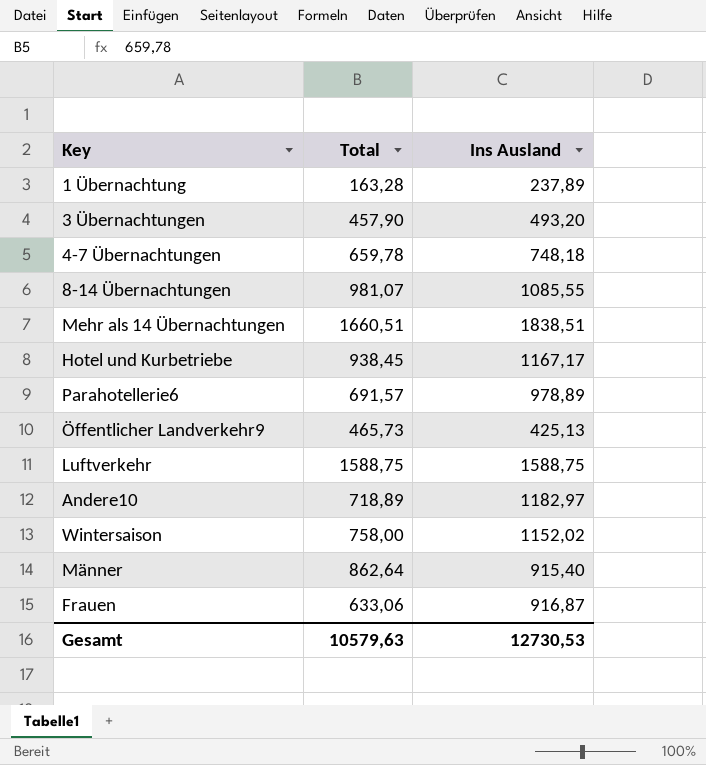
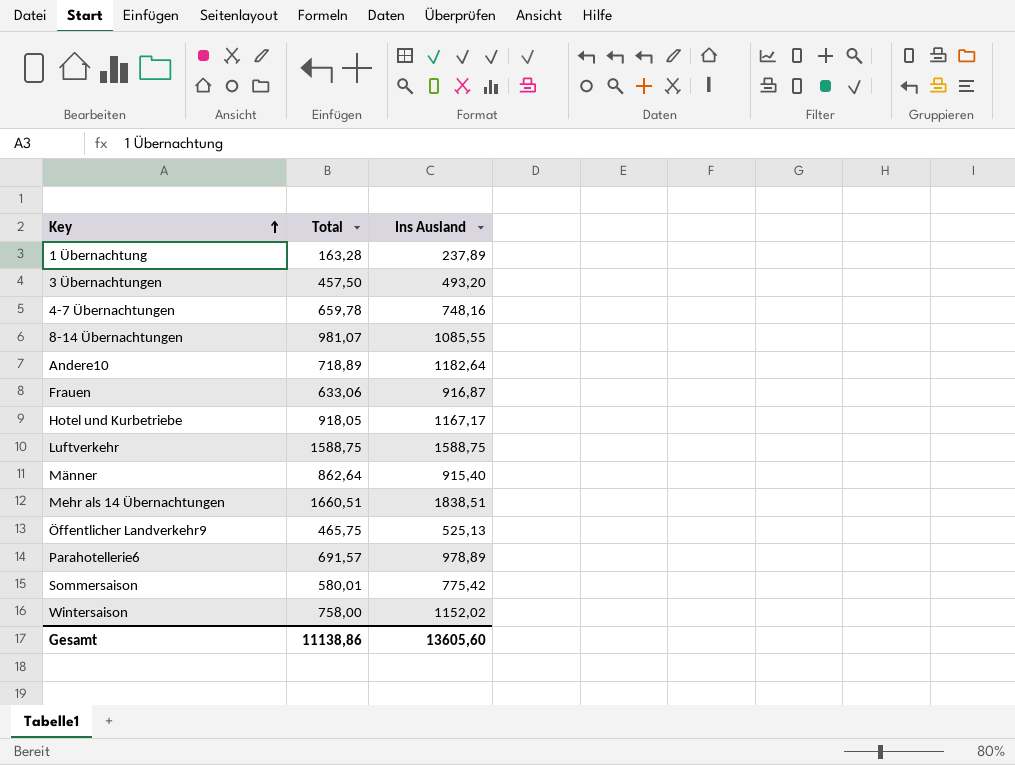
row order: none -> Key ascending
3 Übernachtungen | Total: 457,90 -> 457,50
4-7 Übernachtungen | Ins Ausland: 748,18 -> 748,16
Andere10 | Ins Ausland: 1182,97 -> 1182,64
Hotel und Kurbetriebe | Total: 938,45 -> 918,05
Öffentlicher Landverkehr9 | Total: 465,73 -> 465,75
Öffentlicher Landverkehr9 | Ins Ausland: 425,13 -> 525,13
row Sommersaison: none -> 580,01 | 775,42
Gesamt | Total: 10579,63 -> 11138,86
Gesamt | Ins Ausland: 12730,53 -> 13605,60

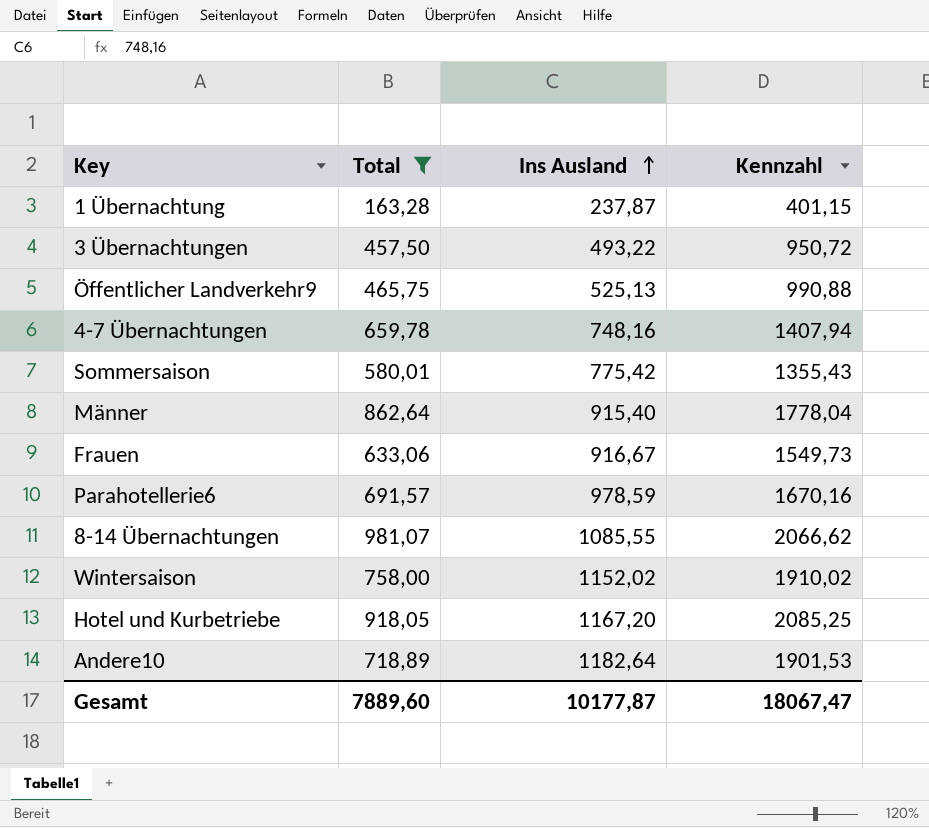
filter: none -> Total <= 981,07
row order: Key ascending -> Ins Ausland ascending
column Kennzahl | formula: none -> [Total] + [Ins Ausland]
1 Übernachtung | Ins Ausland: 237,89 -> 237,87
3 Übernachtungen | Ins Ausland: 493,20 -> 493,22
Frauen | Ins Ausland: 916,87 -> 916,67
Parahotellerie6 | Ins Ausland: 978,89 -> 978,59
Hotel und Kurbetriebe | Ins Ausland: 1167,17 -> 1167,20
Gesamt | Total: 11138,86 -> 7889,60
Gesamt | Ins Ausland: 13605,60 -> 10177,87

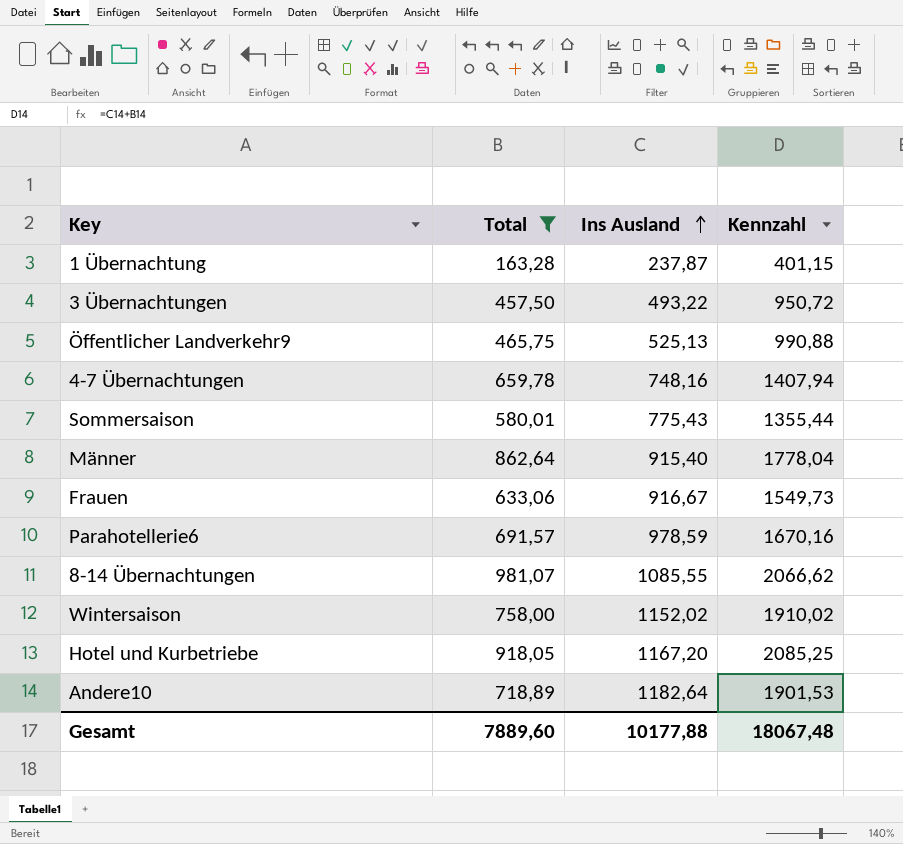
Sommersaison | Ins Ausland: 775,42 -> 775,43
Sommersaison | Kennzahl: 1355,43 -> 1355,44
Gesamt | Ins Ausland: 10177,87 -> 10177,88
Gesamt | Kennzahl: 18067,47 -> 18067,48

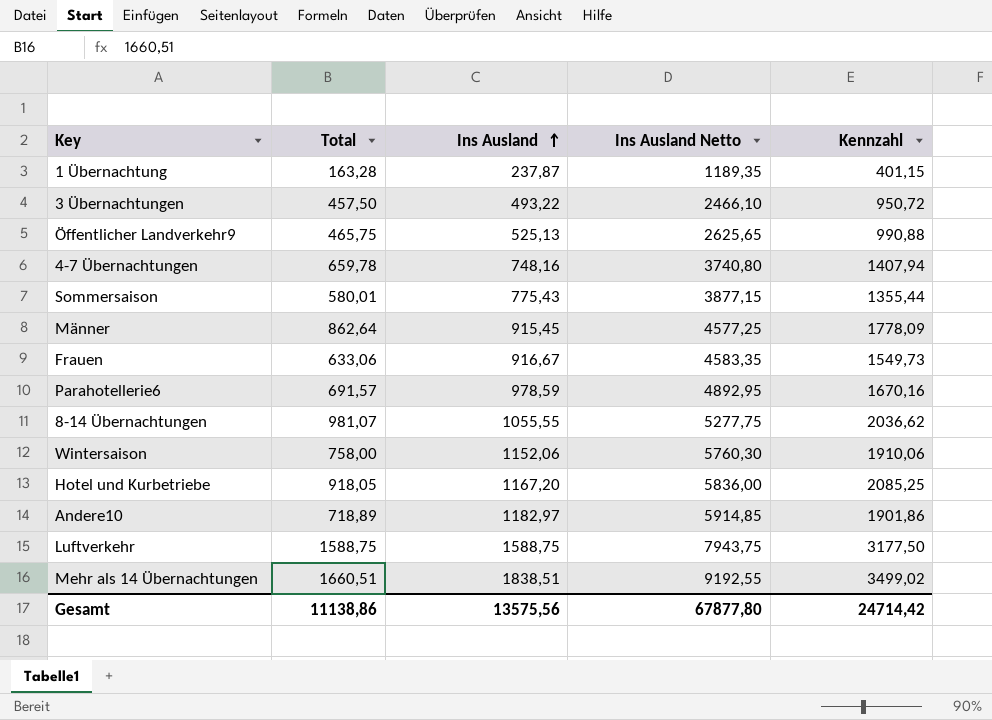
filter: Total <= 981,07 -> none
column Ins Ausland Netto | formula: none -> [Ins Ausland] * 5
Männer | Ins Ausland: 915,40 -> 915,45
Männer | Kennzahl: 1778,04 -> 1778,09
8-14 Übernachtungen | Ins Ausland: 1085,55 -> 1055,55
8-14 Übernachtungen | Kennzahl: 2066,62 -> 2036,62
Wintersaison | Ins Ausland: 1152,02 -> 1152,06
Wintersaison | Kennzahl: 1910,02 -> 1910,06
Andere10 | Ins Ausland: 1182,64 -> 1182,97
Andere10 | Kennzahl: 1901,53 -> 1901,86
Gesamt | Total: 7889,60 -> 11138,86
Gesamt | Ins Ausland: 10177,88 -> 13575,56
Gesamt | Kennzahl: 18067,48 -> 24714,42

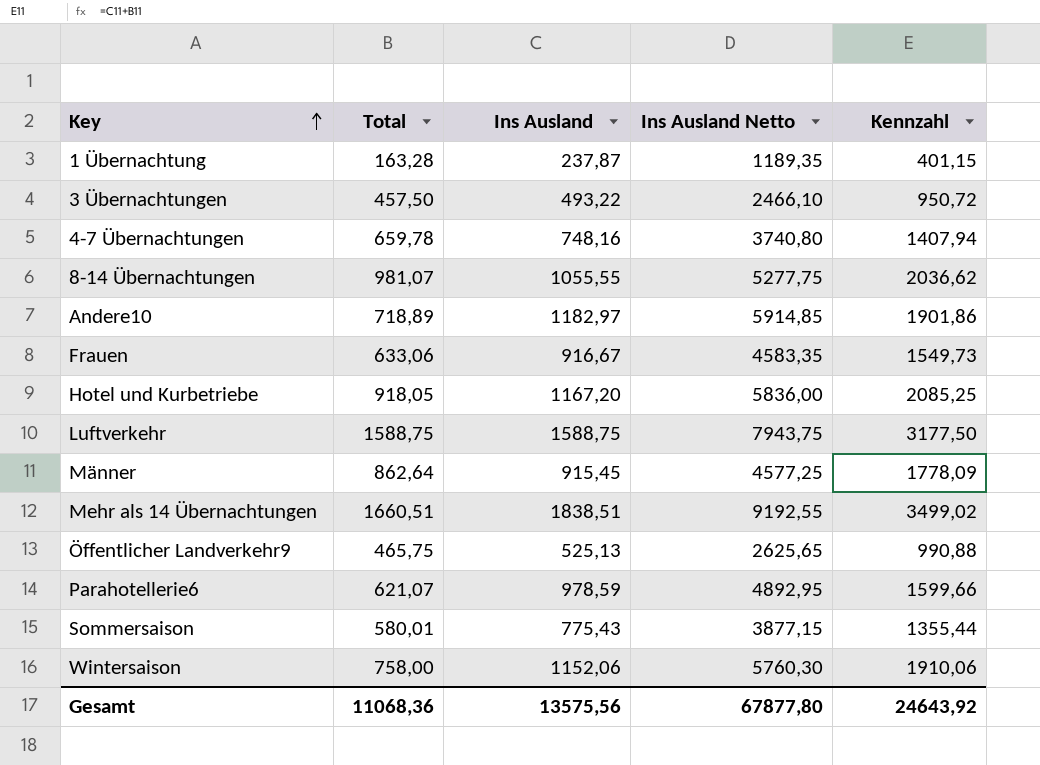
row order: Ins Ausland ascending -> Key ascending
Parahotellerie6 | Total: 691,57 -> 621,07
Parahotellerie6 | Kennzahl: 1670,16 -> 1599,66
Gesamt | Total: 11138,86 -> 11068,36
Gesamt | Kennzahl: 24714,42 -> 24643,92

